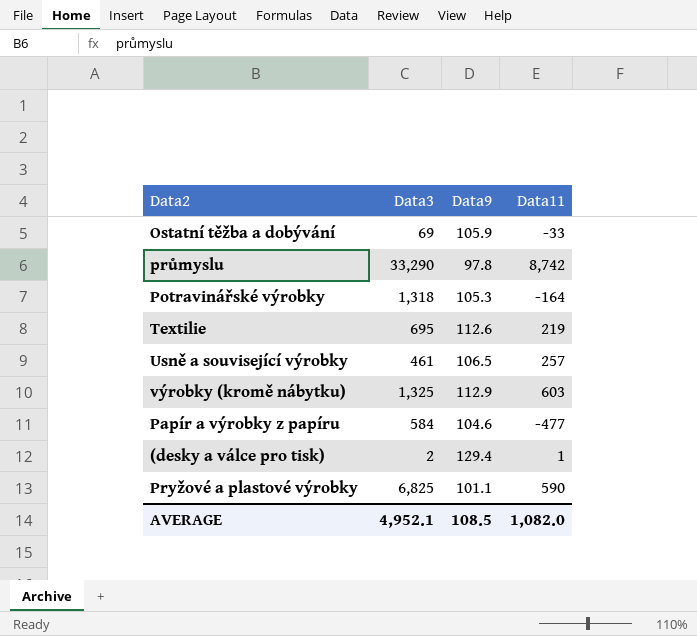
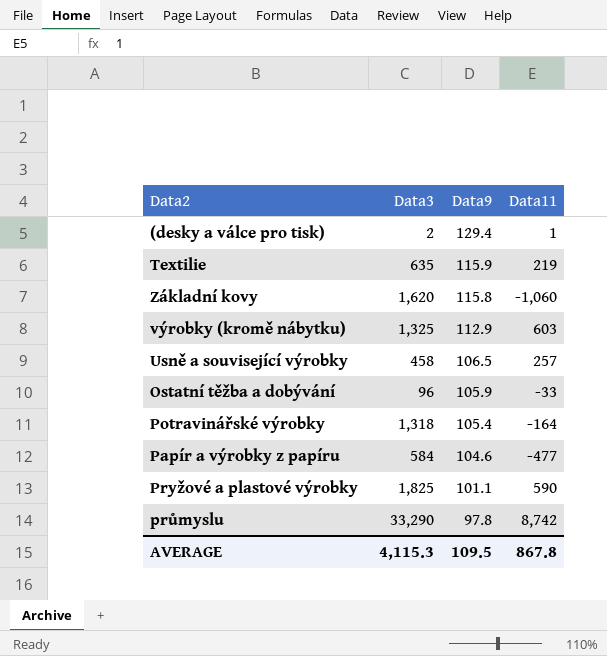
row order: none -> Data9 descending
Textilie | Data3: 695 -> 635
Textilie | Data9: 112.6 -> 115.9
row Základní kovy: none -> 1,620 | 115.8 | -1,060
Usně a související výrobky | Data3: 461 -> 458
Ostatní těžba a dobývání | Data3: 69 -> 96
Potravinářské výrobky | Data9: 105.3 -> 105.4
Pryžové a plastové výrobky | Data3: 6,825 -> 1,825
AVERAGE | Data3: 4,952.1 -> 4,115.3
AVERAGE | Data9: 108.5 -> 109.5
AVERAGE | Data11: 1,082.0 -> 867.8

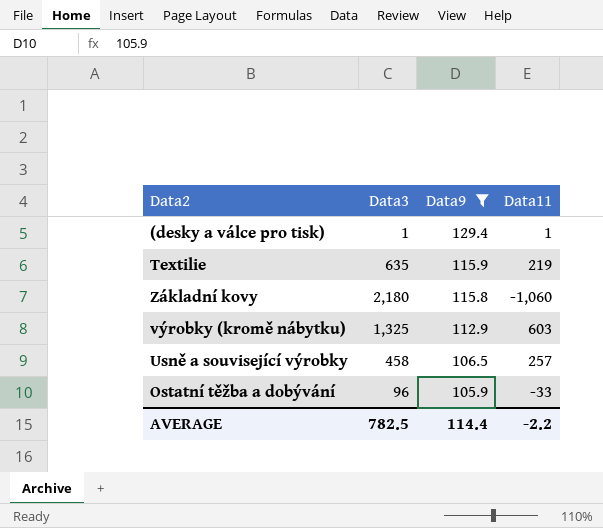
filter: none -> Data9 >= 105.9
(desky a válce pro tisk) | Data3: 2 -> 1
Základní kovy | Data3: 1,620 -> 2,180
AVERAGE | Data3: 4,115.3 -> 782.5
AVERAGE | Data9: 109.5 -> 114.4
AVERAGE | Data11: 867.8 -> -2.2

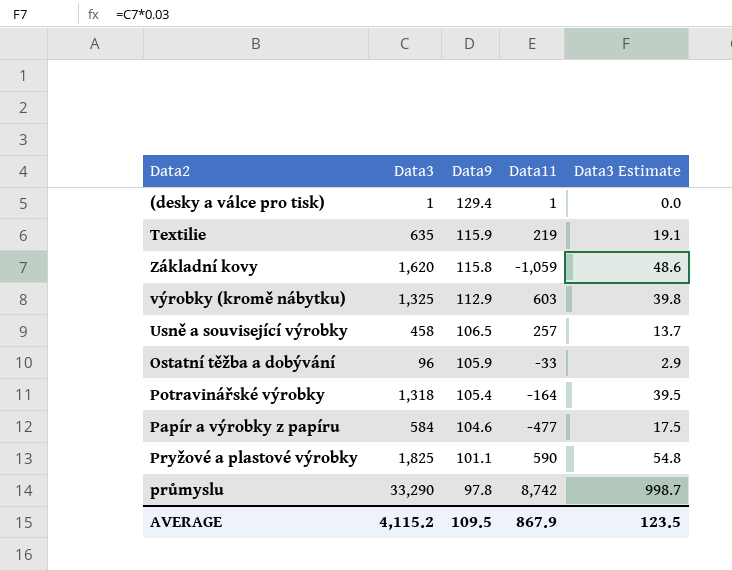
filter: Data9 >= 105.9 -> none
column Data3 Estimate | formula: none -> [Data3] * 0.03
Základní kovy | Data3: 2,180 -> 1,620
Základní kovy | Data11: -1,060 -> -1,059
AVERAGE | Data3: 782.5 -> 4,115.2
AVERAGE | Data9: 114.4 -> 109.5
AVERAGE | Data11: -2.2 -> 867.9

